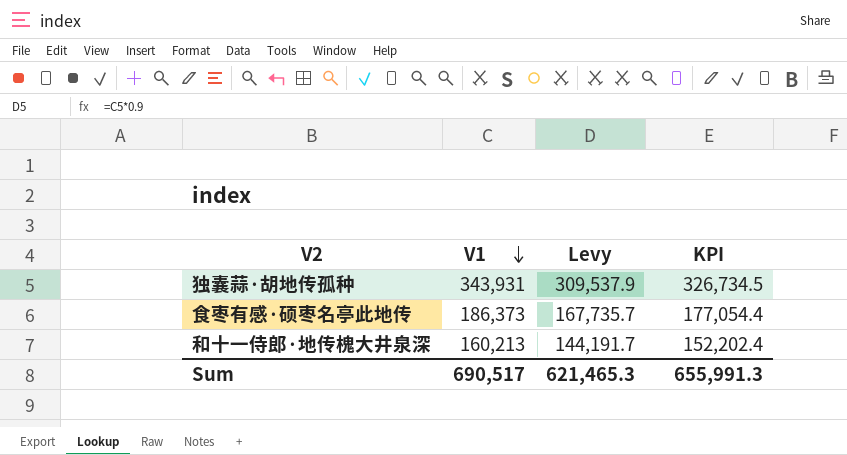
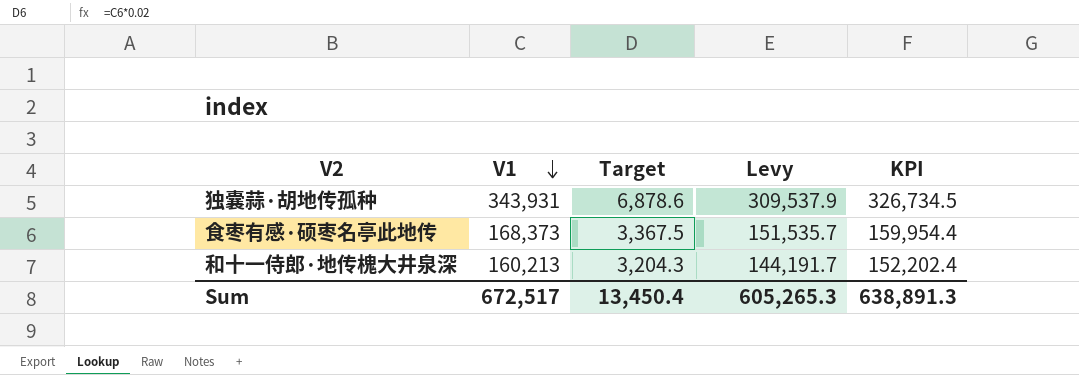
column Target | formula: none -> [V1] * 0.02
食枣有感·硕枣名亭此地传 | V1: 186,373 -> 168,373
食枣有感·硕枣名亭此地传 | Levy: 167,735.7 -> 151,535.7
食枣有感·硕枣名亭此地传 | KPI: 177,054.4 -> 159,954.4
Sum | V1: 690,517 -> 672,517
Sum | Levy: 621,465.3 -> 605,265.3
Sum | KPI: 655,991.3 -> 638,891.3

